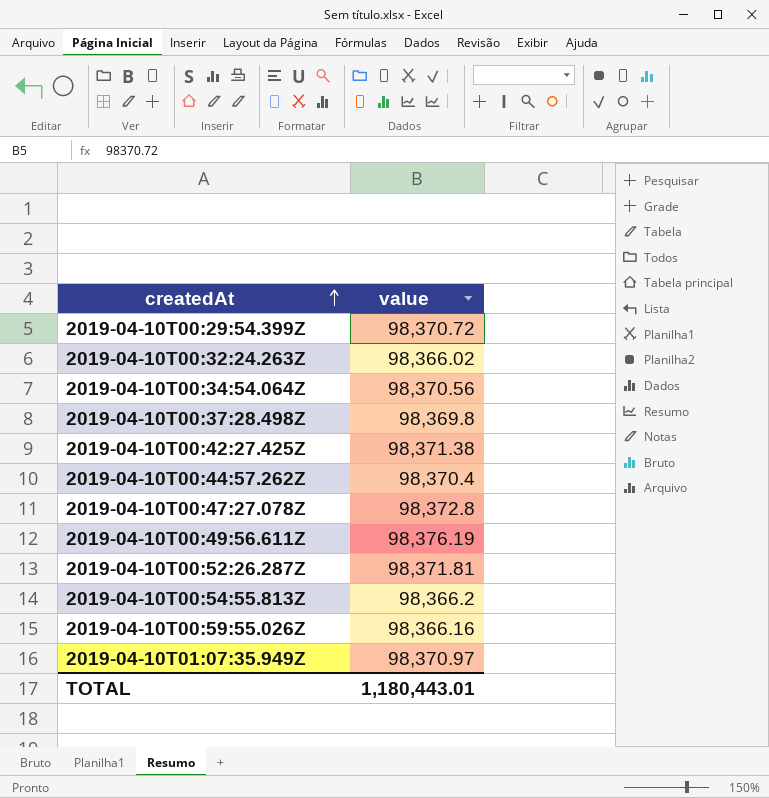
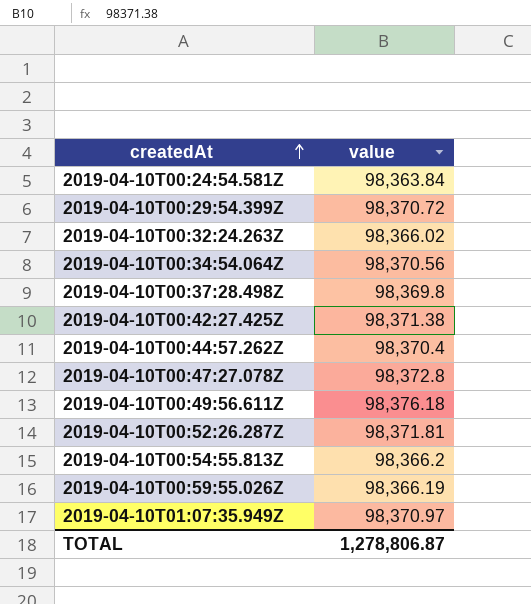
row 2019-04-10T00:24:54.581Z: none -> 98,363.84
2019-04-10T00:49:56.611Z | value: 98,376.19 -> 98,376.18
2019-04-10T00:59:55.026Z | value: 98,366.16 -> 98,366.19
TOTAL | value: 1,180,443.01 -> 1,278,806.87

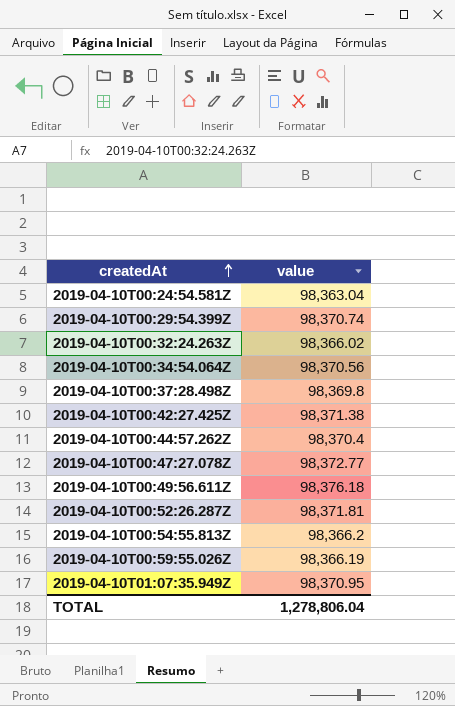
2019-04-10T00:24:54.581Z | value: 98,363.84 -> 98,363.04
2019-04-10T00:29:54.399Z | value: 98,370.72 -> 98,370.74
2019-04-10T00:47:27.078Z | value: 98,372.8 -> 98,372.77
2019-04-10T01:07:35.949Z | value: 98,370.97 -> 98,370.95
TOTAL | value: 1,278,806.87 -> 1,278,806.04

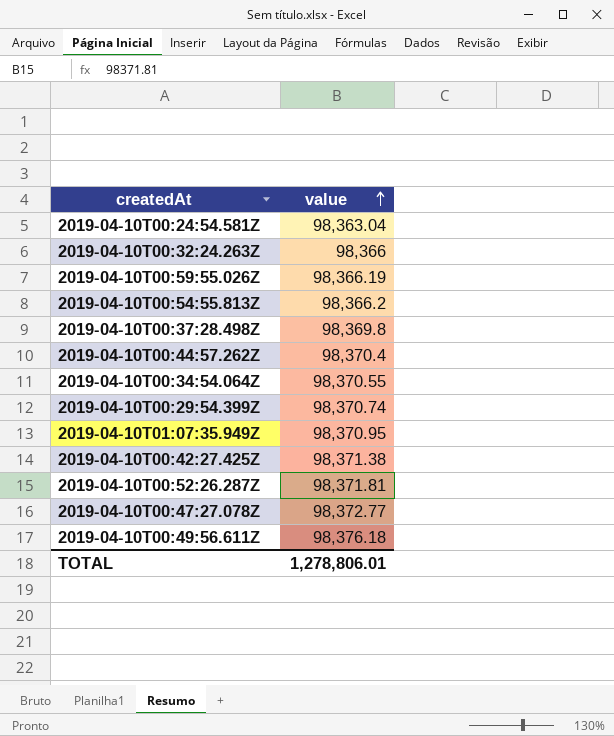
row order: createdAt ascending -> value ascending
2019-04-10T00:32:24.263Z | value: 98,366.02 -> 98,366
2019-04-10T00:34:54.064Z | value: 98,370.56 -> 98,370.55
TOTAL | value: 1,278,806.04 -> 1,278,806.01

